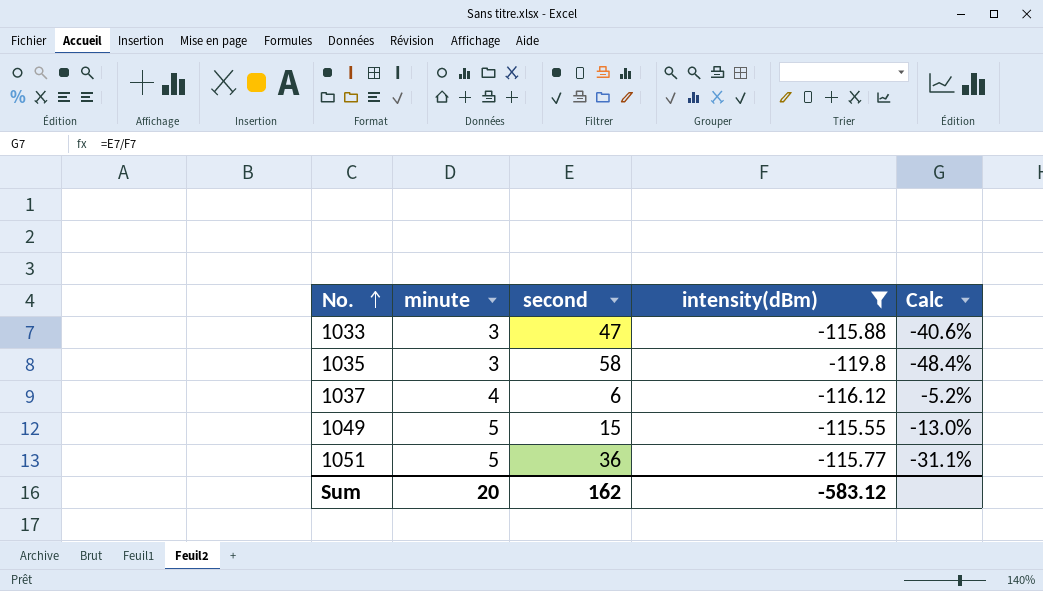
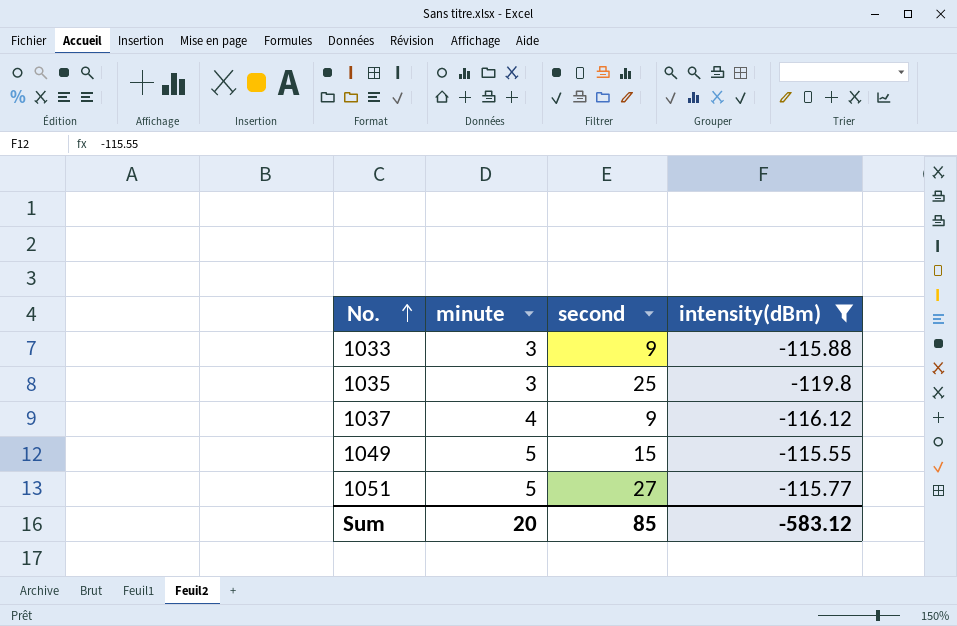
column Calc | formula: [second] / [intensity(dBm)] -> none
1033 | second: 47 -> 9
1035 | second: 58 -> 25
1037 | second: 6 -> 9
1051 | second: 36 -> 27
Sum | second: 162 -> 85

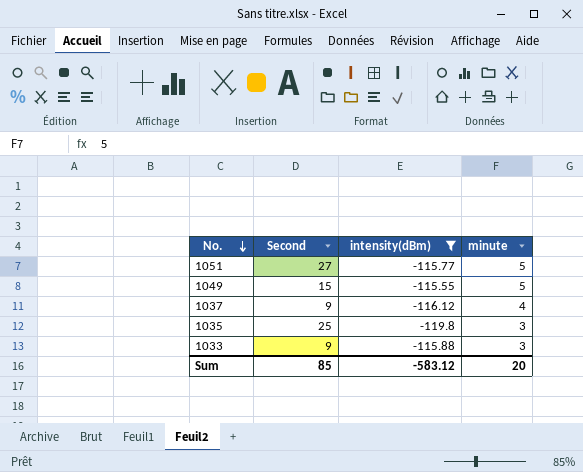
row order: No. ascending -> No. descending
column name: second -> Second
column minute | position: 2 -> 4

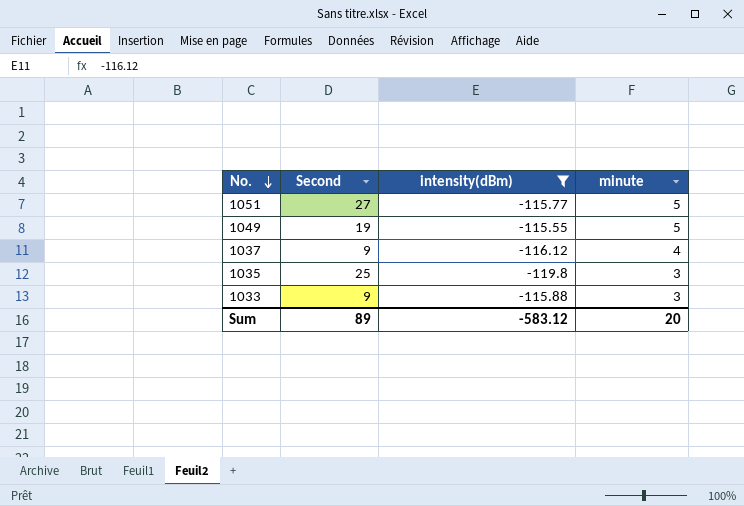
1049 | Second: 15 -> 19
Sum | Second: 85 -> 89

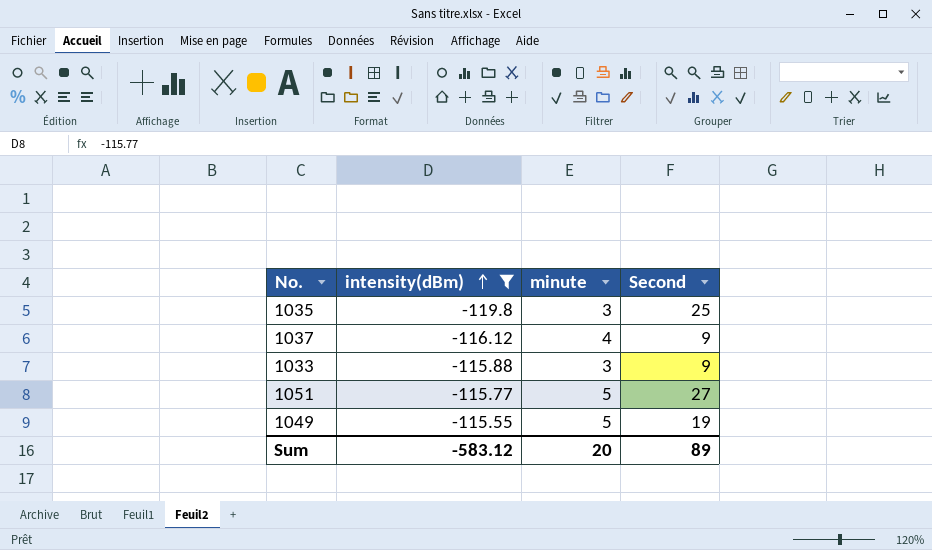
row order: No. descending -> intensity(dBm) ascending
column Second | position: 2 -> 4

